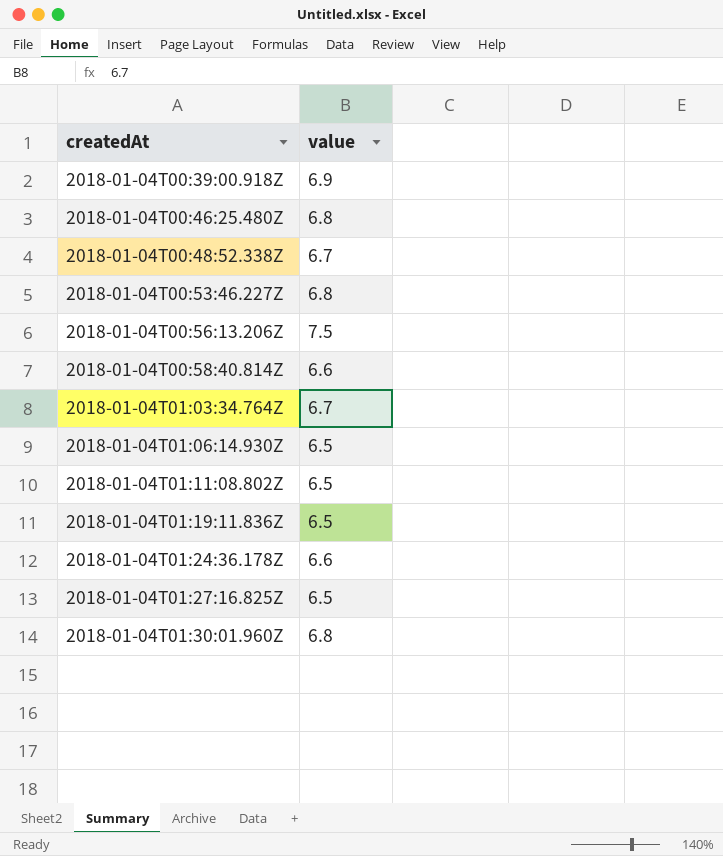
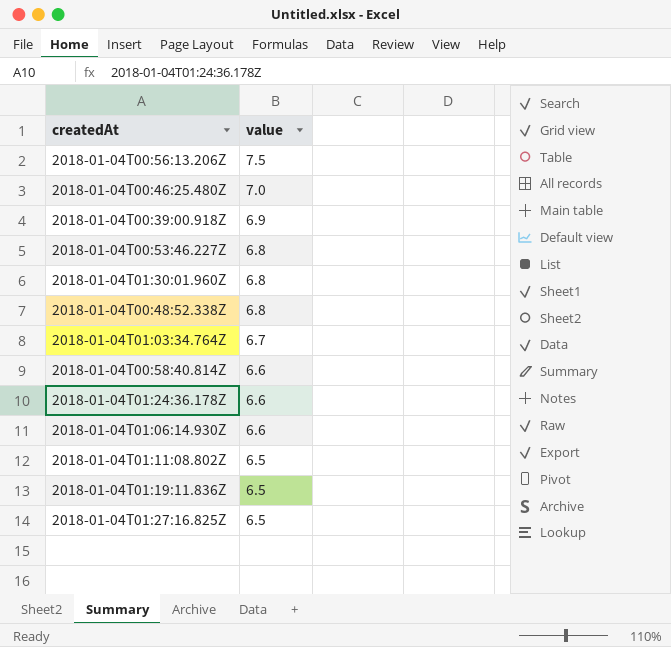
row order: createdAt ascending -> value descending
2018-01-04T00:46:25.480Z | value: 6.8 -> 7.0
2018-01-04T00:48:52.338Z | value: 6.7 -> 6.8
2018-01-04T01:06:14.930Z | value: 6.5 -> 6.6

